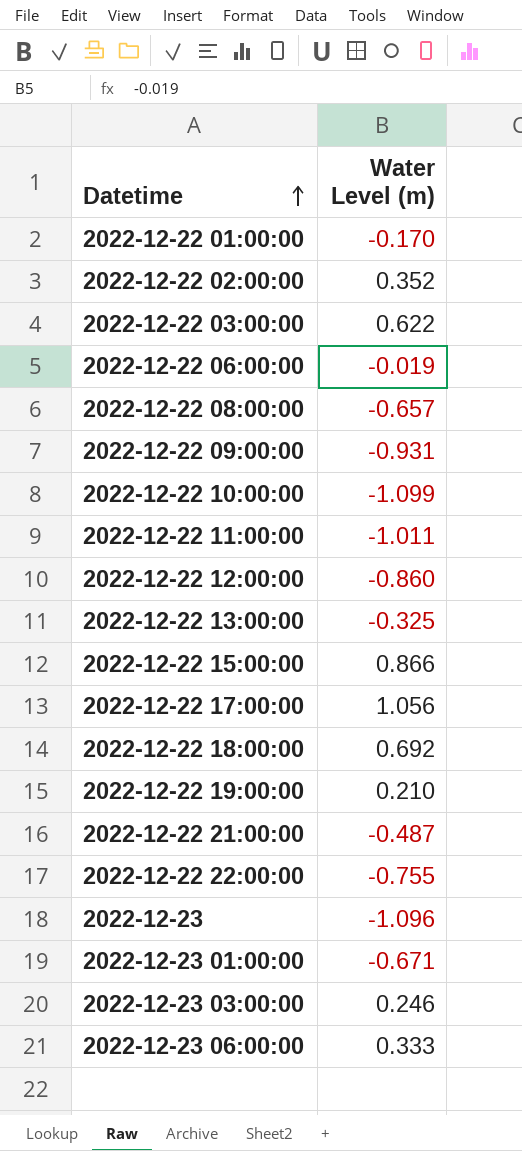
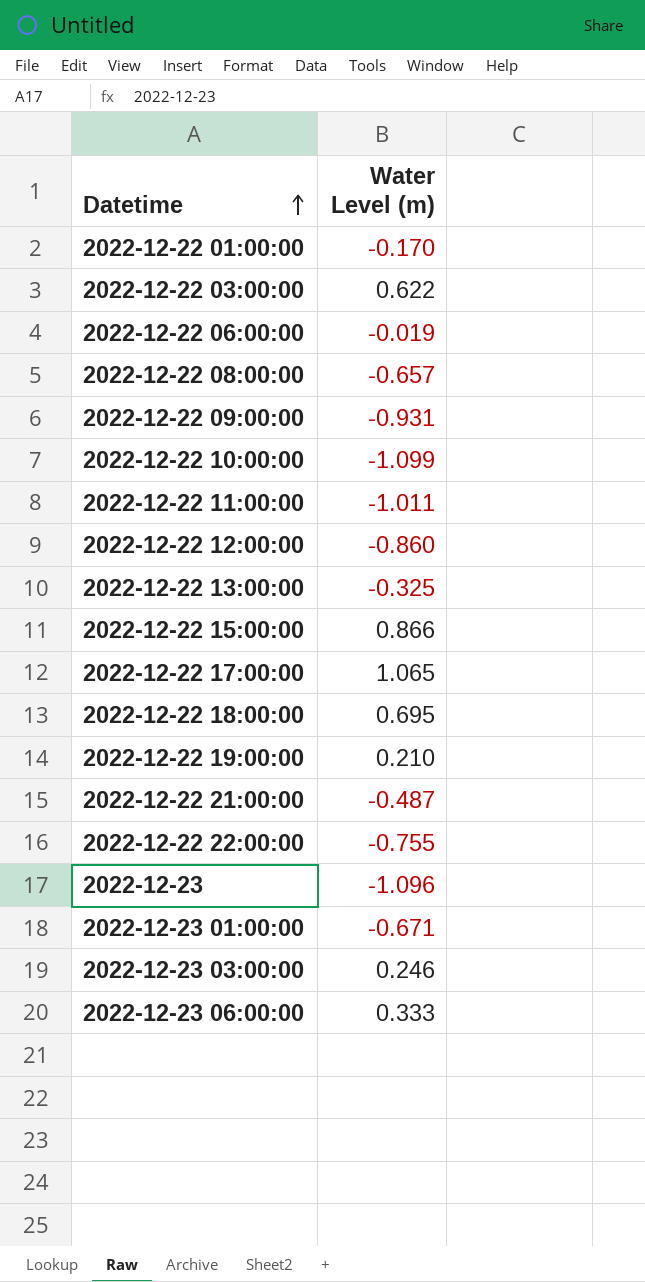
row 2022-12-22 02:00:00: 0.352 -> none
2022-12-22 17:00:00 | Water Level (m): 1.056 -> 1.065
2022-12-22 18:00:00 | Water Level (m): 0.692 -> 0.695

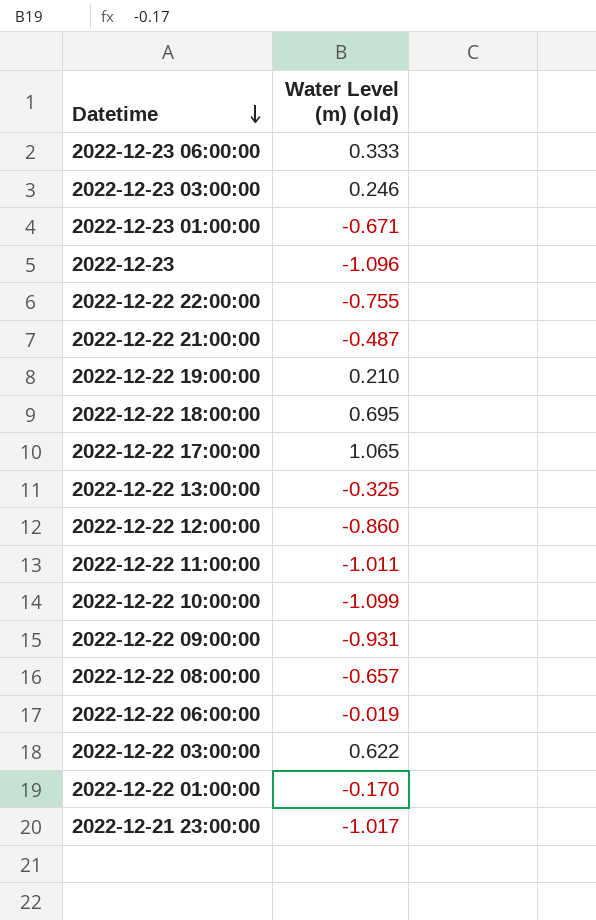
row order: Datetime ascending -> Datetime descending
column name: Water Level (m) -> Water Level (m) (old)
row 2022-12-22 15:00:00: 0.866 -> none
row 2022-12-21 23:00:00: none -> -1.017

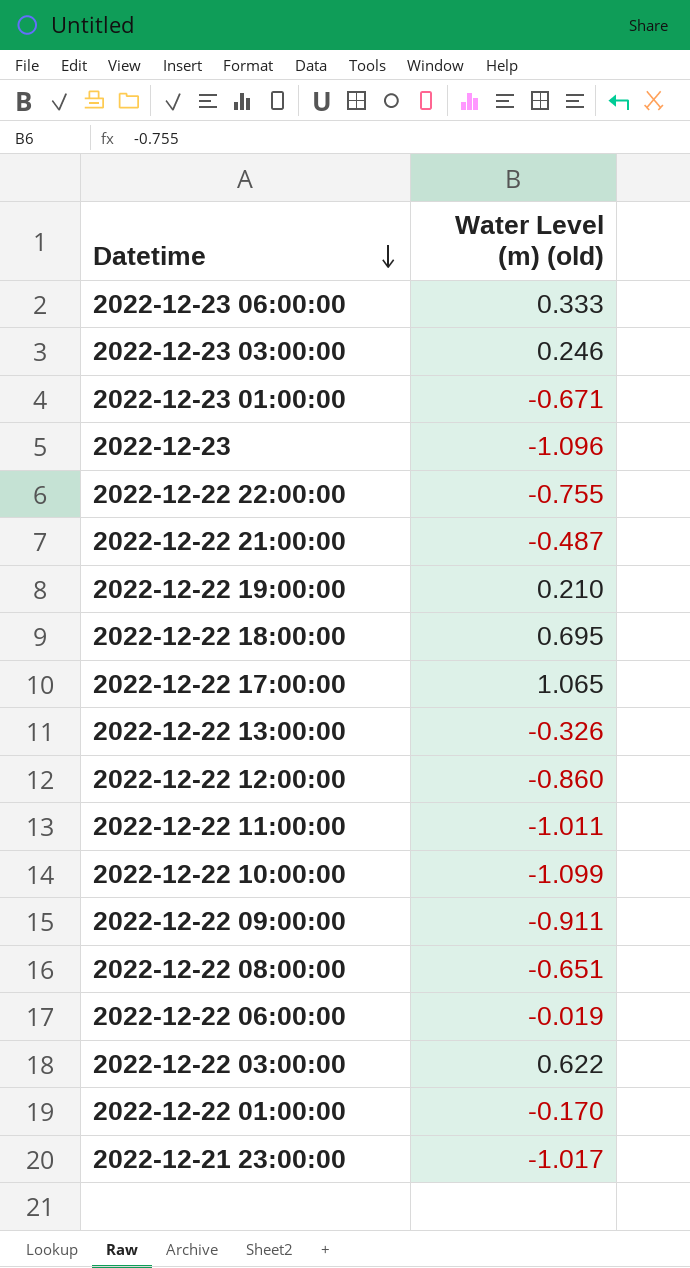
2022-12-22 13:00:00 | Water Level (m) (old): -0.325 -> -0.326
2022-12-22 09:00:00 | Water Level (m) (old): -0.931 -> -0.911
2022-12-22 08:00:00 | Water Level (m) (old): -0.657 -> -0.651

